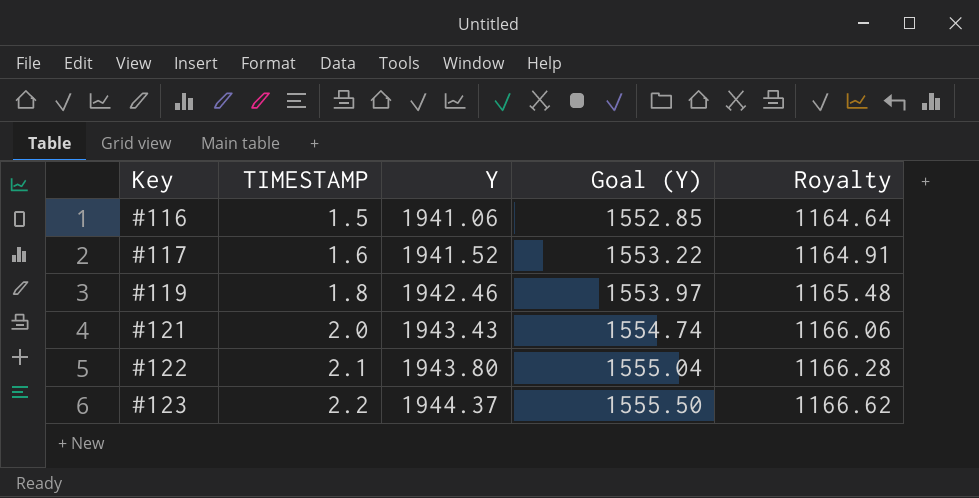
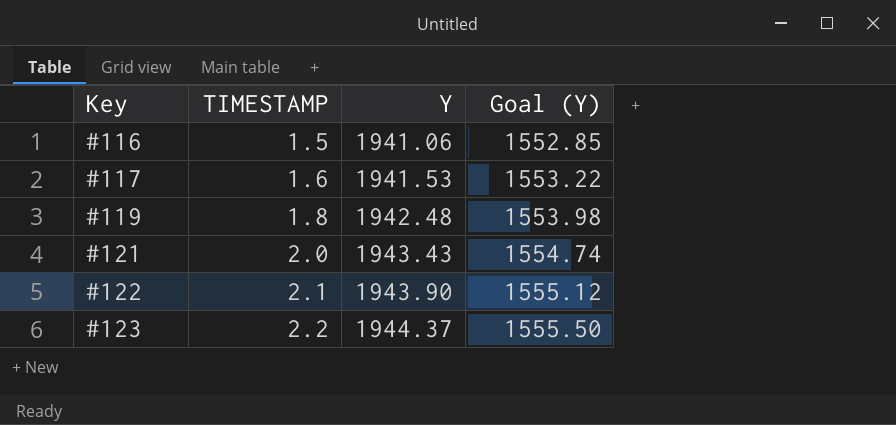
column Royalty | formula: [Y] * 0.6 -> none
#117 | Y: 1941.52 -> 1941.53
#119 | Y: 1942.46 -> 1942.48
#119 | Goal (Y): 1553.97 -> 1553.98
#122 | Y: 1943.80 -> 1943.90
#122 | Goal (Y): 1555.04 -> 1555.12

